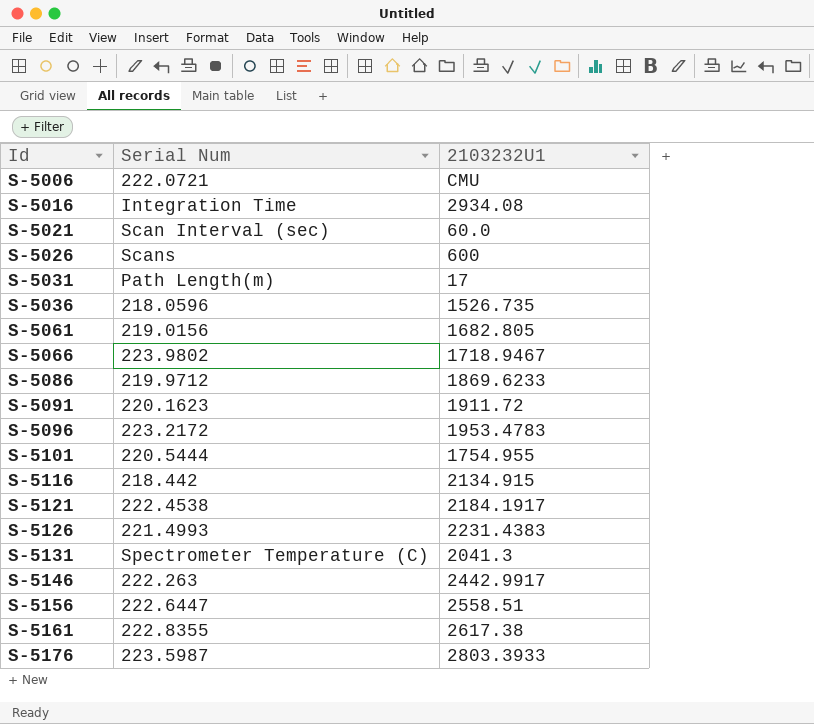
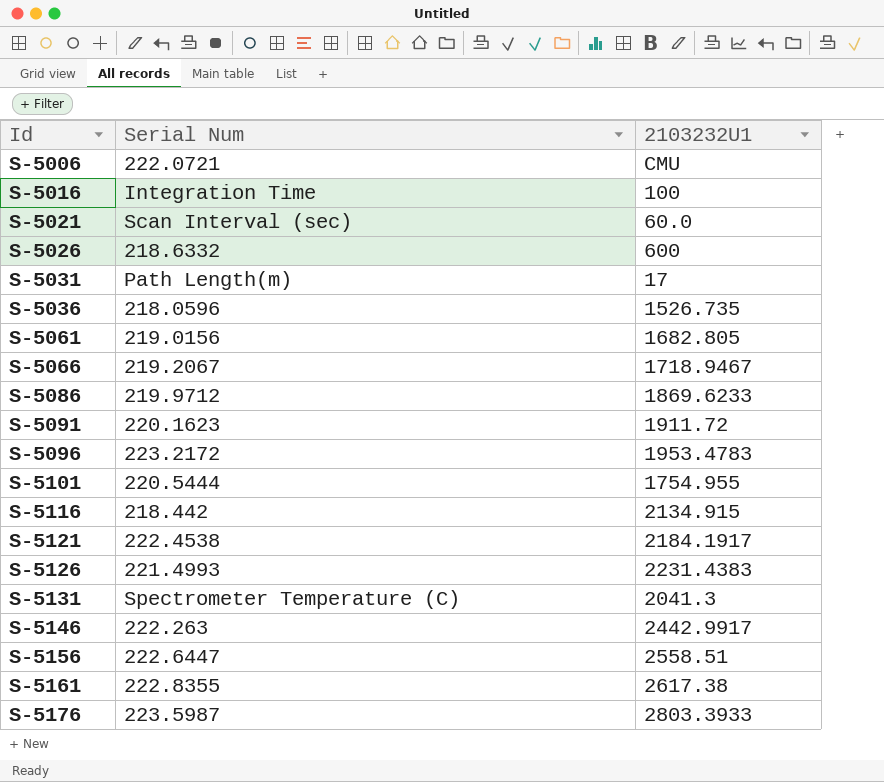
S-5016 | 2103232U1: 2934.08 -> 100
S-5026 | Serial Num: Scans -> 218.6332
S-5066 | Serial Num: 223.9802 -> 219.2067

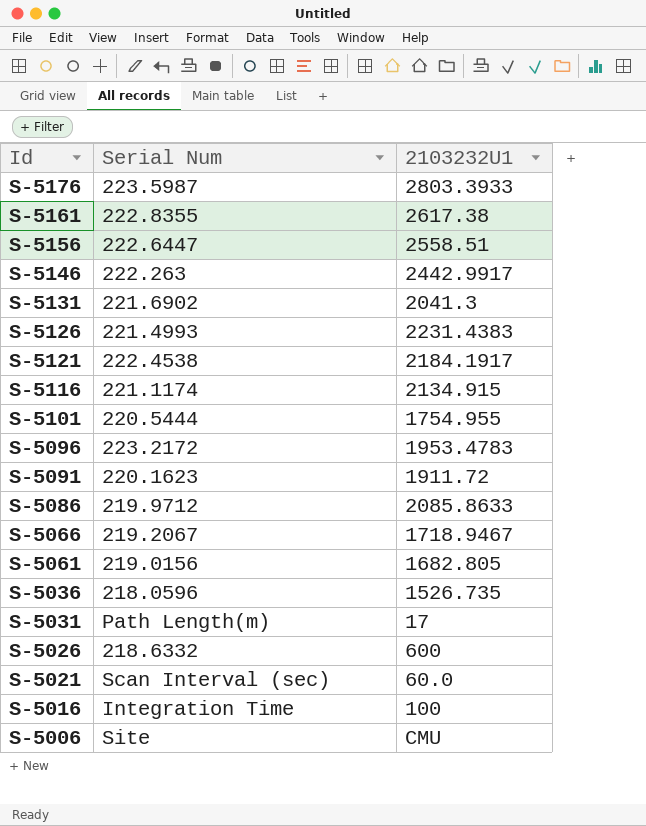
row order: Id ascending -> Id descending
S-5131 | Serial Num: Spectrometer Temperature (C) -> 221.6902
S-5116 | Serial Num: 218.442 -> 221.1174
S-5086 | 2103232U1: 1869.6233 -> 2085.8633
S-5006 | Serial Num: 222.0721 -> Site

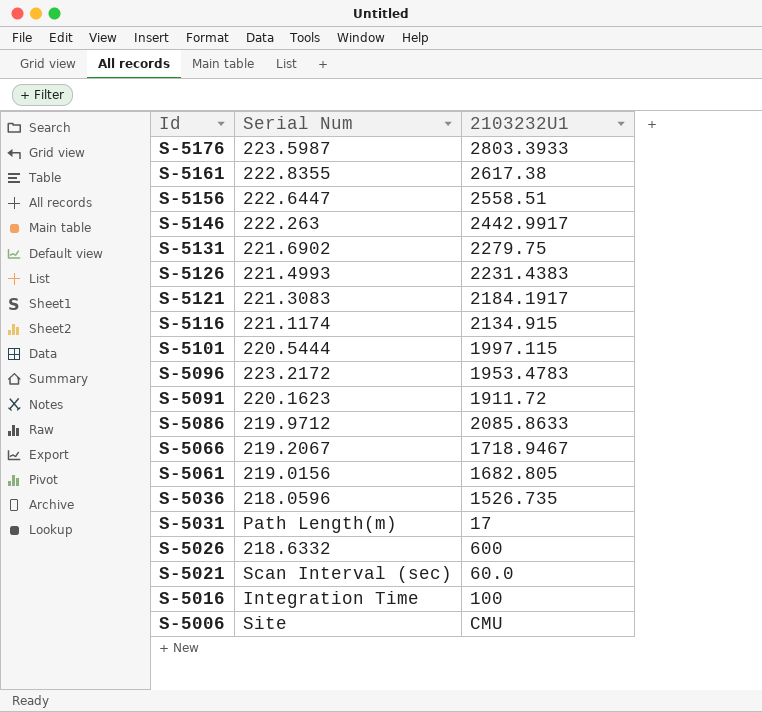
S-5131 | 2103232U1: 2041.3 -> 2279.75
S-5121 | Serial Num: 222.4538 -> 221.3083
S-5101 | 2103232U1: 1754.955 -> 1997.115

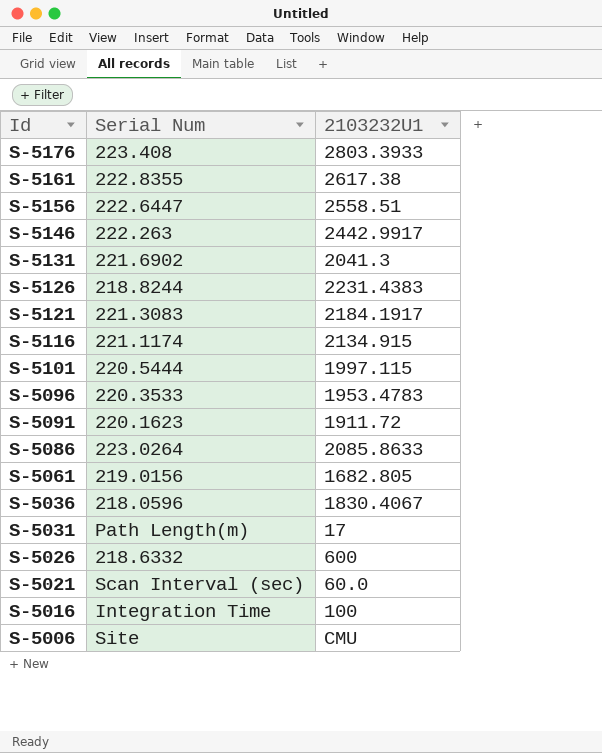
row S-5066: 219.2067 | 1718.9467 -> none
S-5176 | Serial Num: 223.5987 -> 223.408
S-5131 | 2103232U1: 2279.75 -> 2041.3
S-5126 | Serial Num: 221.4993 -> 218.8244
S-5096 | Serial Num: 223.2172 -> 220.3533
S-5086 | Serial Num: 219.9712 -> 223.0264
S-5036 | 2103232U1: 1526.735 -> 1830.4067

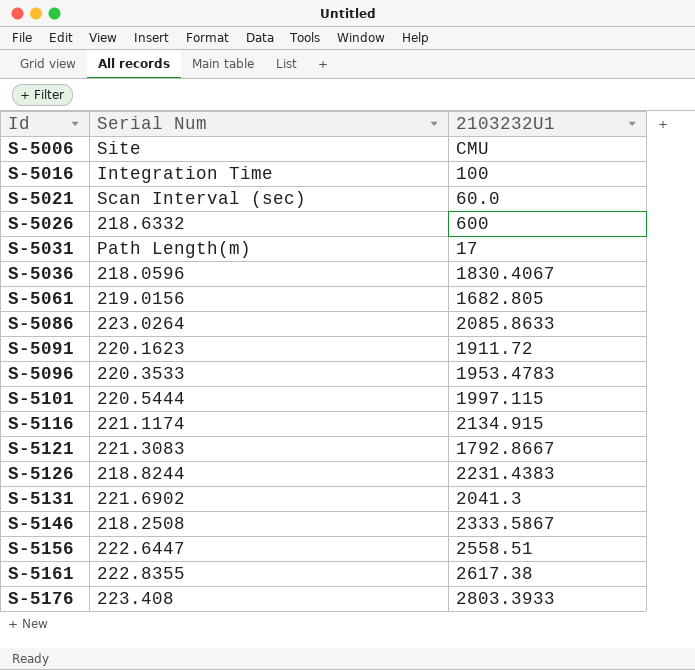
row order: Id descending -> Id ascending
S-5121 | 2103232U1: 2184.1917 -> 1792.8667
S-5146 | Serial Num: 222.263 -> 218.2508
S-5146 | 2103232U1: 2442.9917 -> 2333.5867

